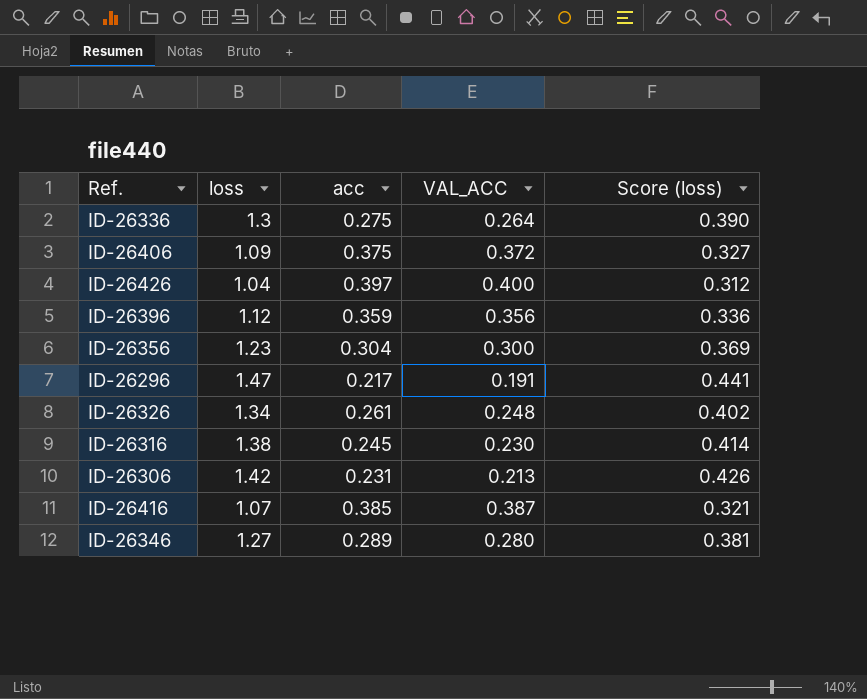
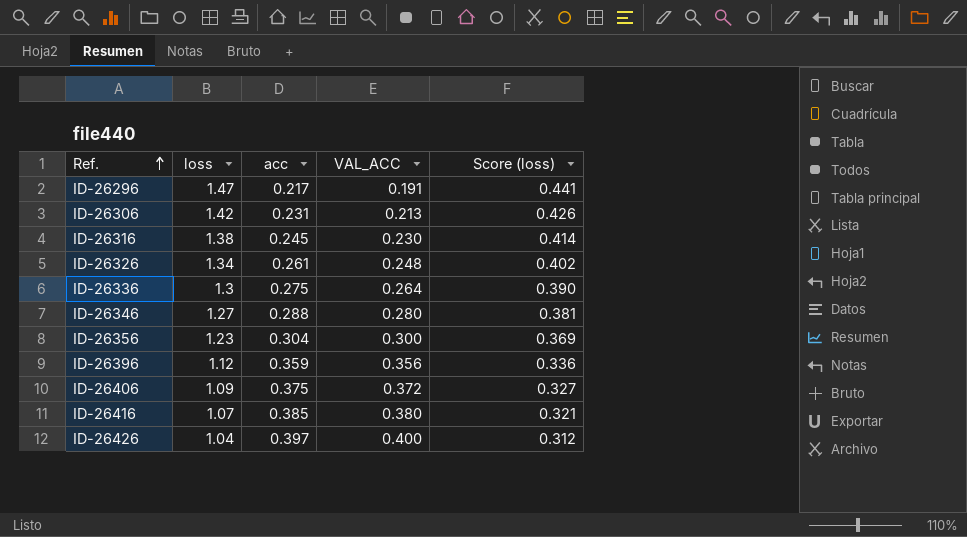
row order: none -> Ref. ascending
ID-26346 | acc: 0.289 -> 0.288
ID-26416 | VAL_ACC: 0.387 -> 0.380

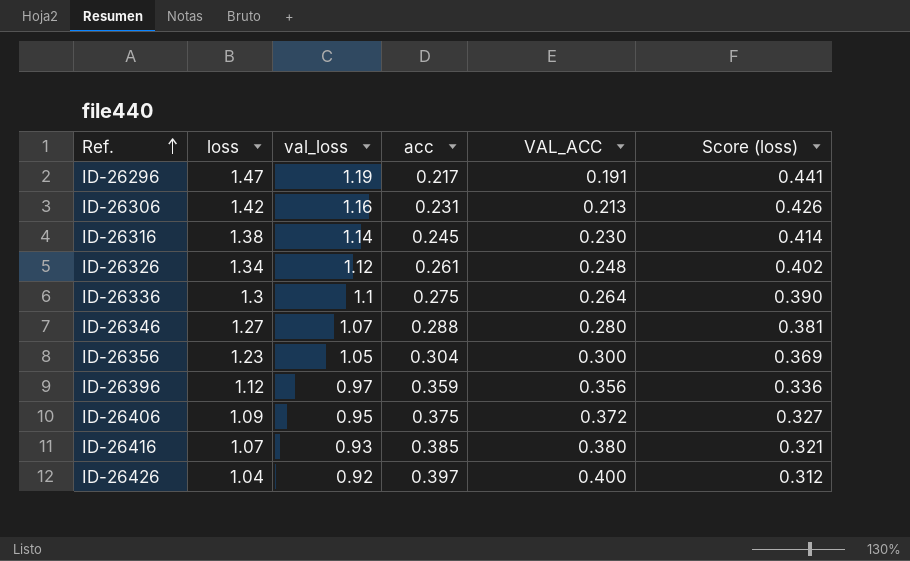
column val_loss | position: none -> 3

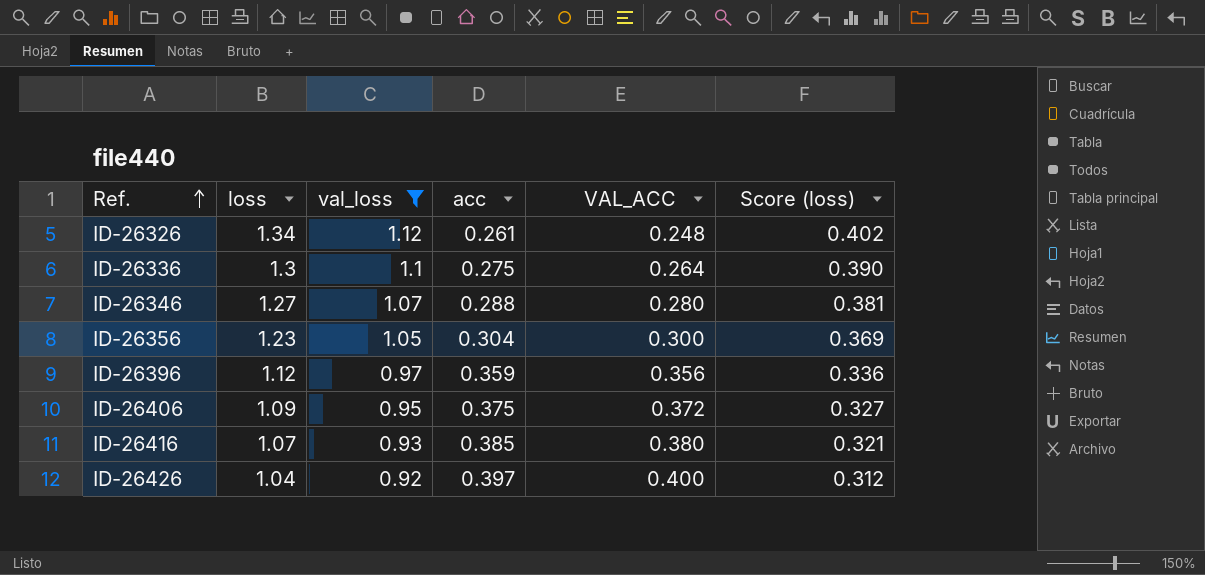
filter: none -> val_loss <= 1.12

